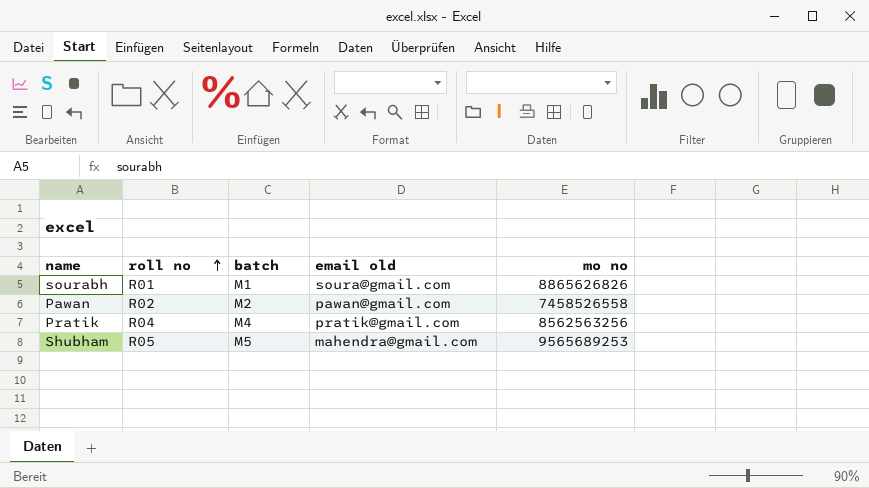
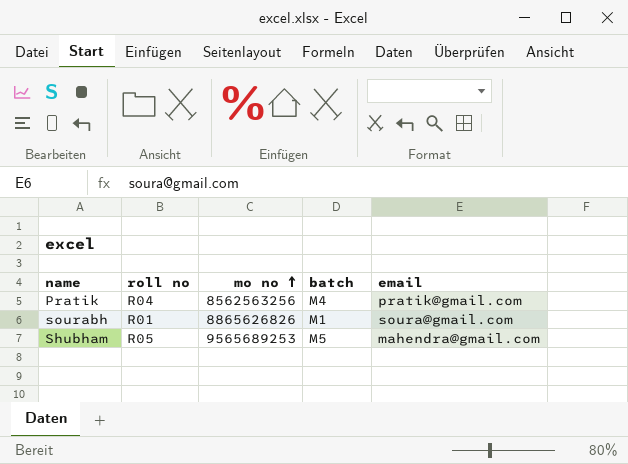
row order: roll no ascending -> mo no ascending
column mo no | position: 5 -> 3
column name: email old -> email
row Pawan: R02 | M2 | pawan@gmail.com | 7458526558 -> none

